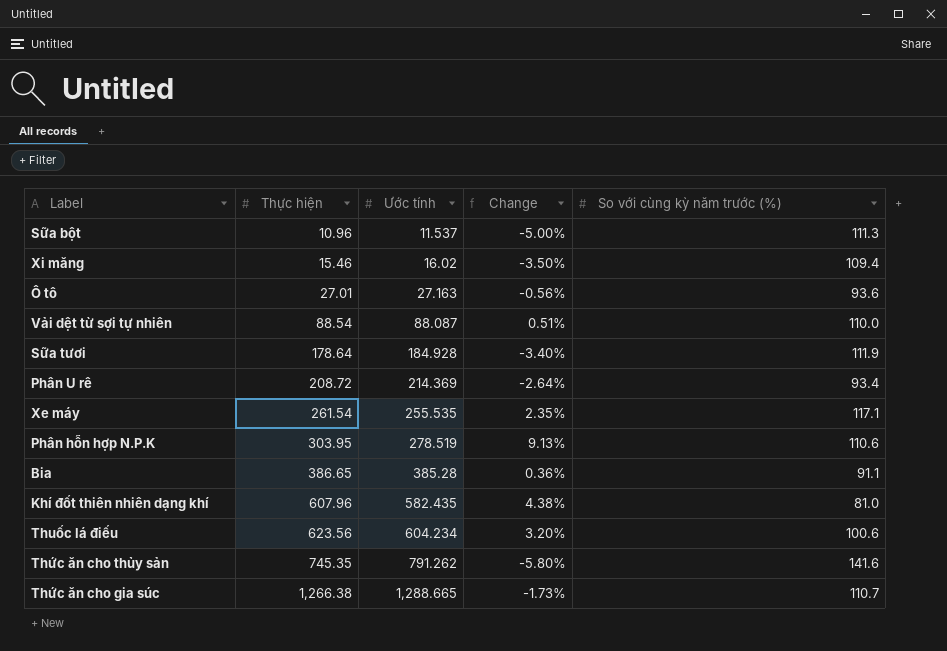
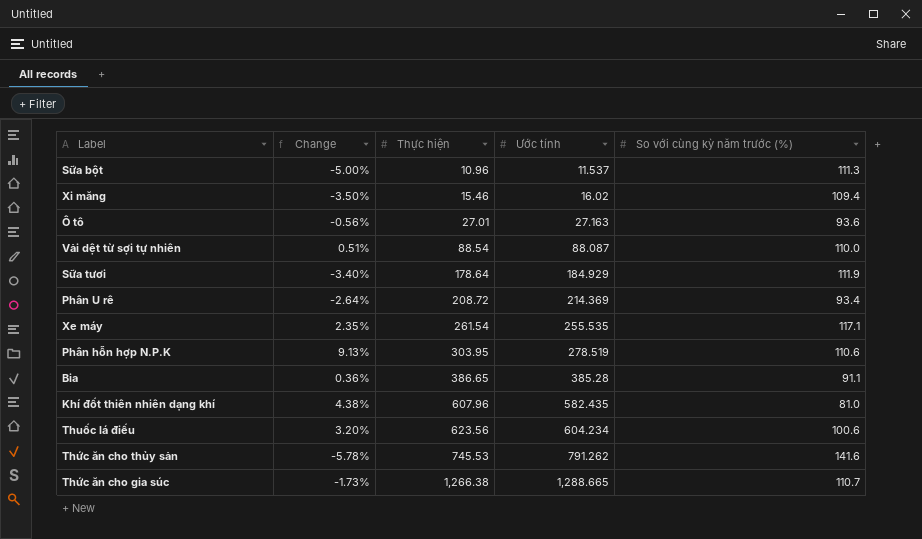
column Change | position: 4 -> 2
Sữa tươi | Ước tính: 184.928 -> 184.929
Thức ăn cho thủy sản | Change: -5.80% -> -5.78%
Thức ăn cho thủy sản | Thực hiện: 745.35 -> 745.53

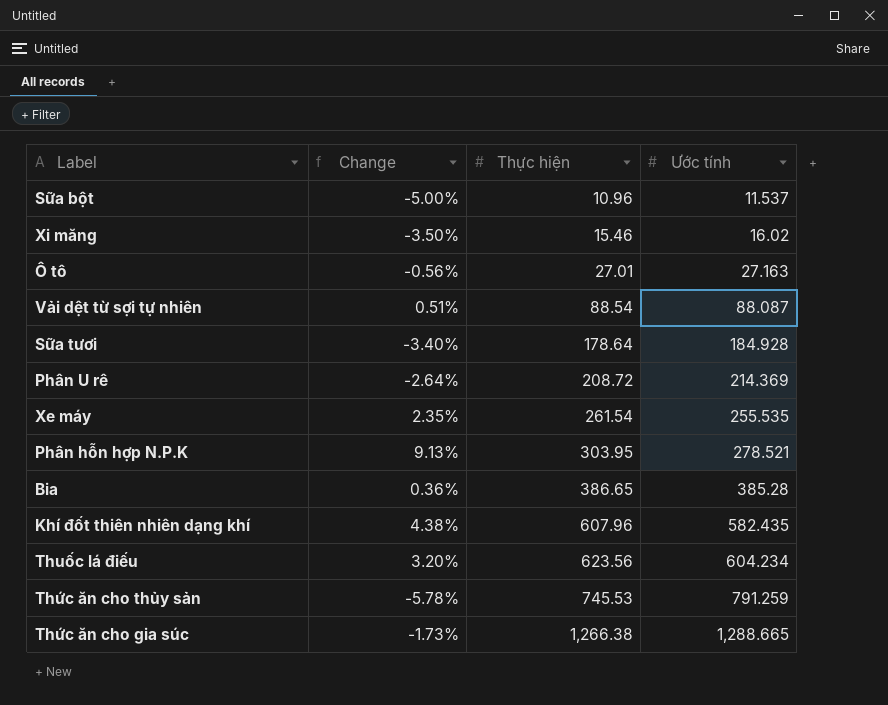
column So với cùng kỳ năm trước (%) | position: 5 -> none
Sữa tươi | Ước tính: 184.929 -> 184.928
Phân hỗn hợp N.P.K | Ước tính: 278.519 -> 278.521
Thức ăn cho thủy sản | Ước tính: 791.262 -> 791.259

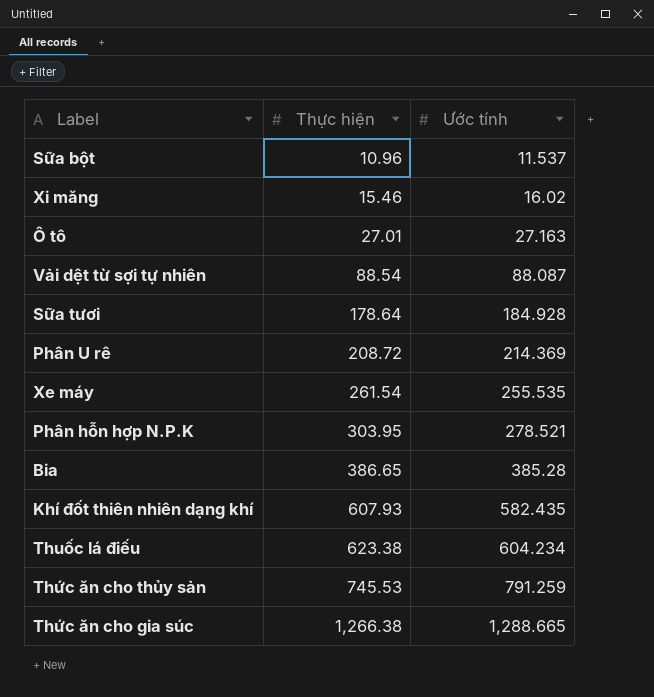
column Change | formula: ([Thực hiện] - [Ước tính]) / [Ước tính] -> none
Khí đốt thiên nhiên dạng khí | Thực hiện: 607.96 -> 607.93
Thuốc lá điếu | Thực hiện: 623.56 -> 623.38

